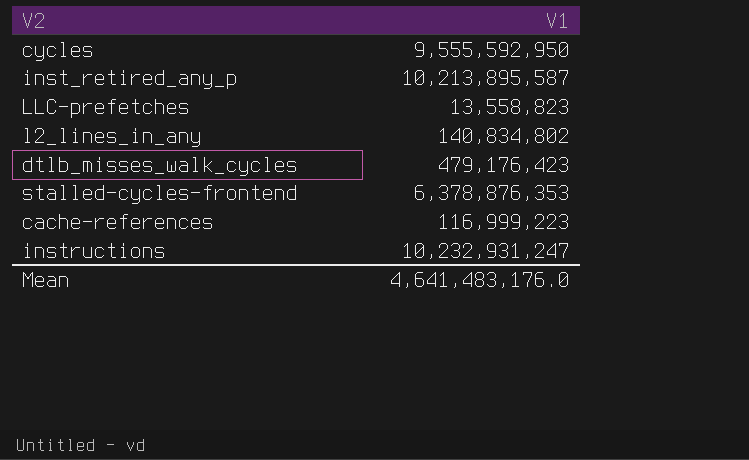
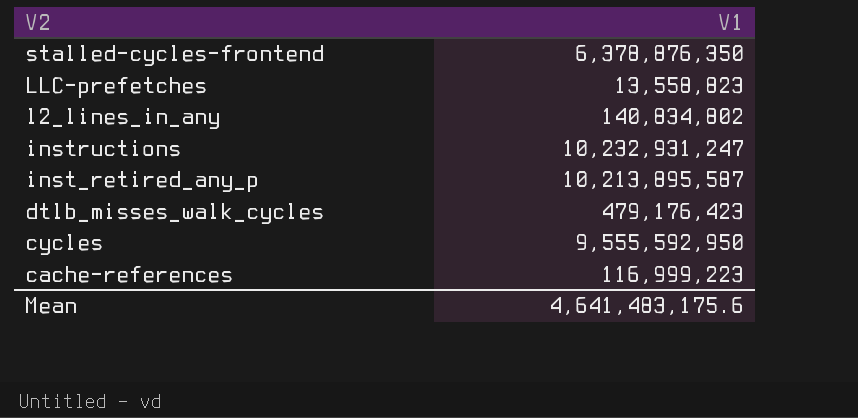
row order: none -> V2 descending
stalled-cycles-frontend | V1: 6,378,876,353 -> 6,378,876,350
Mean | V1: 4,641,483,176.0 -> 4,641,483,175.6

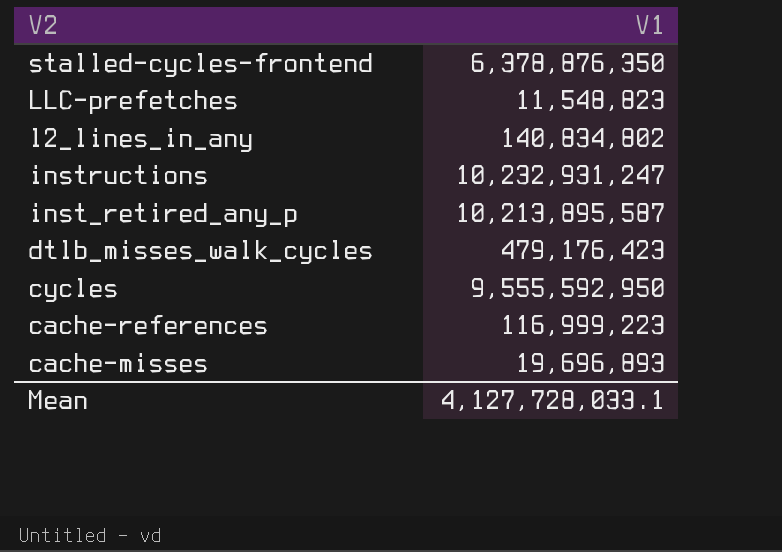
LLC-prefetches | V1: 13,558,823 -> 11,548,823
row cache-misses: none -> 19,696,893
Mean | V1: 4,641,483,175.6 -> 4,127,728,033.1

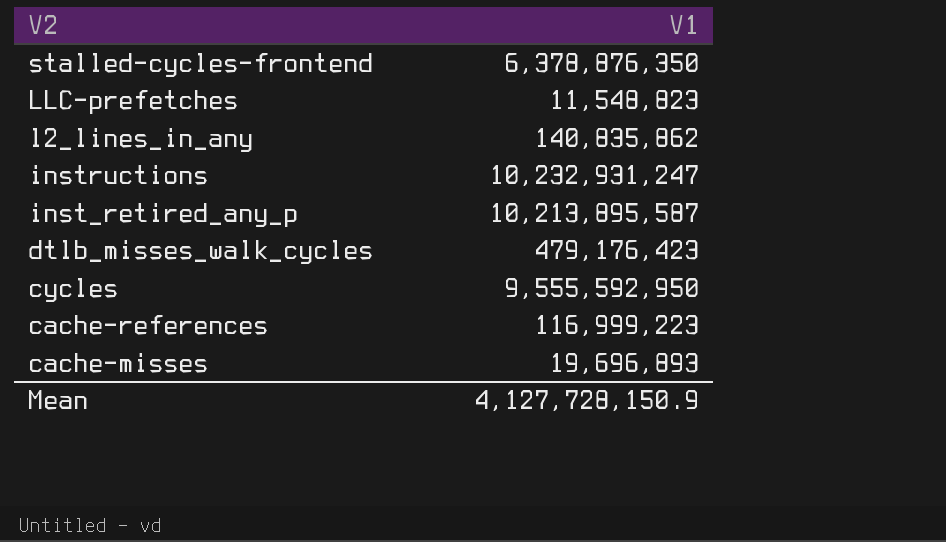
l2_lines_in_any | V1: 140,834,802 -> 140,835,862
Mean | V1: 4,127,728,033.1 -> 4,127,728,150.9

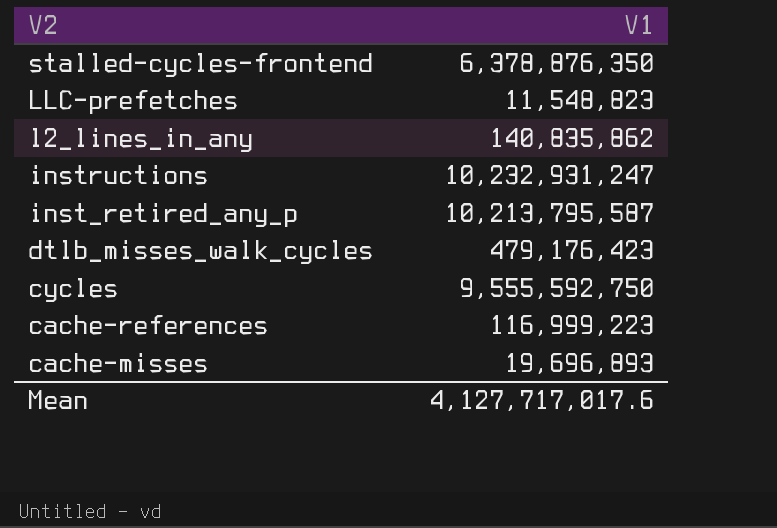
inst_retired_any_p | V1: 10,213,895,587 -> 10,213,795,587
cycles | V1: 9,555,592,950 -> 9,555,592,750
Mean | V1: 4,127,728,150.9 -> 4,127,717,017.6

